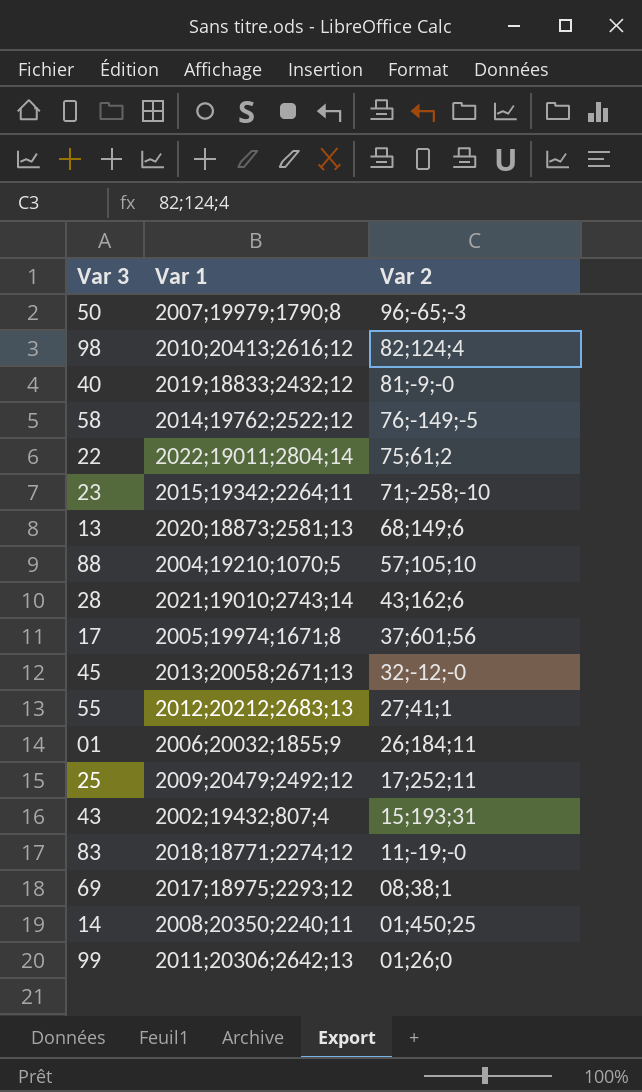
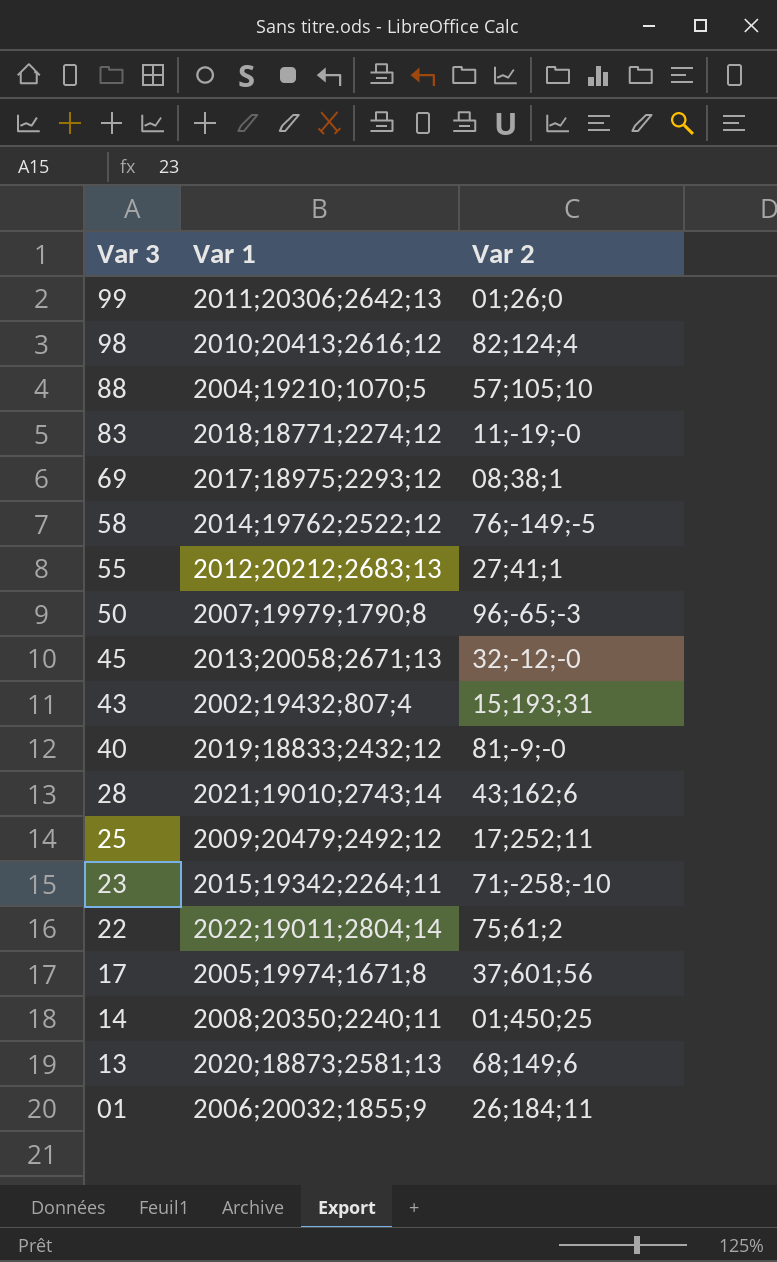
row order: Var 2 descending -> Var 3 descending

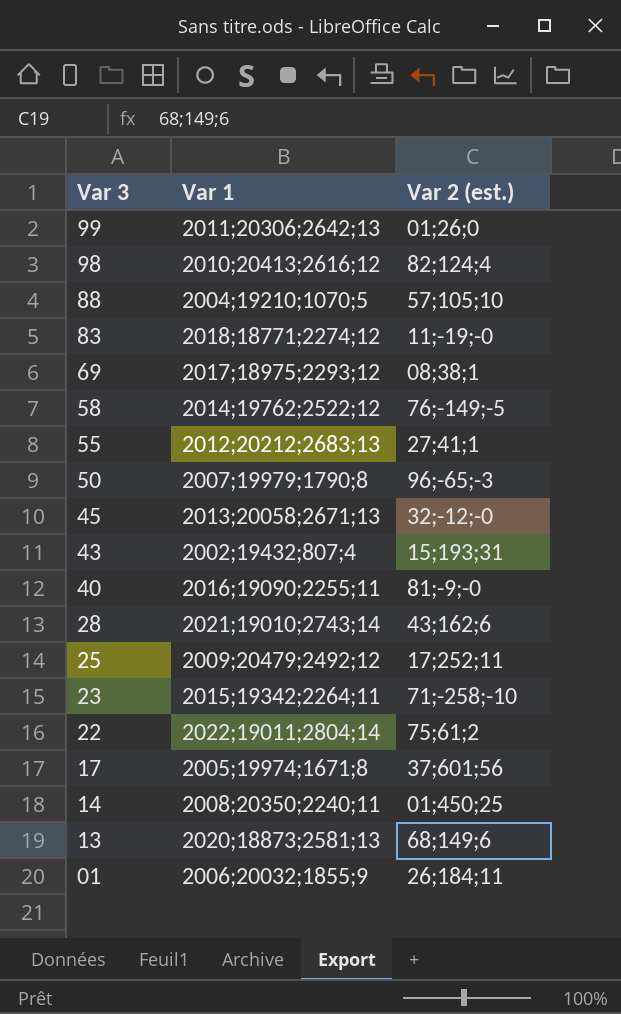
column name: Var 2 -> Var 2 (est.)
40 | Var 1: 2019;18833;2432;12 -> 2016;19090;2255;11

